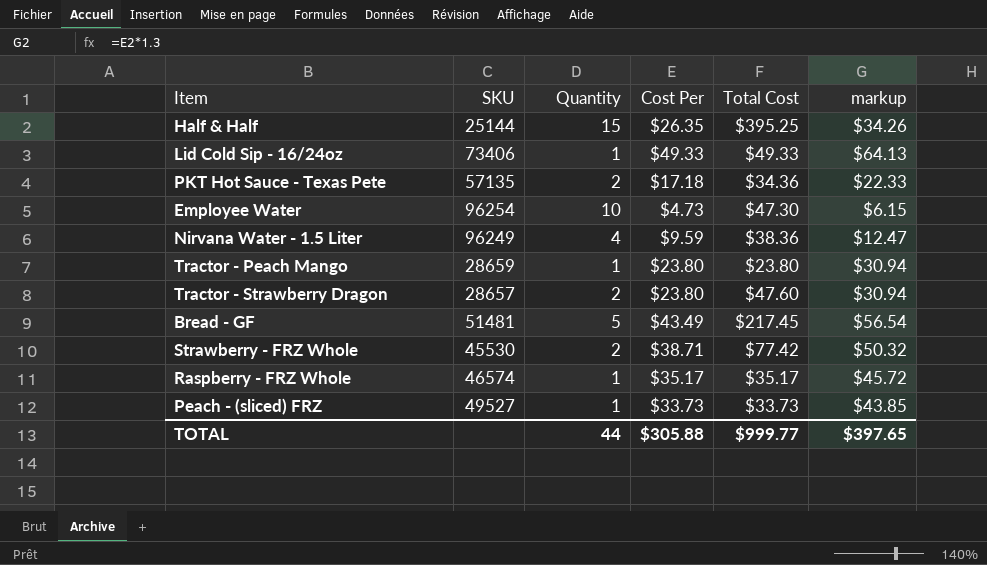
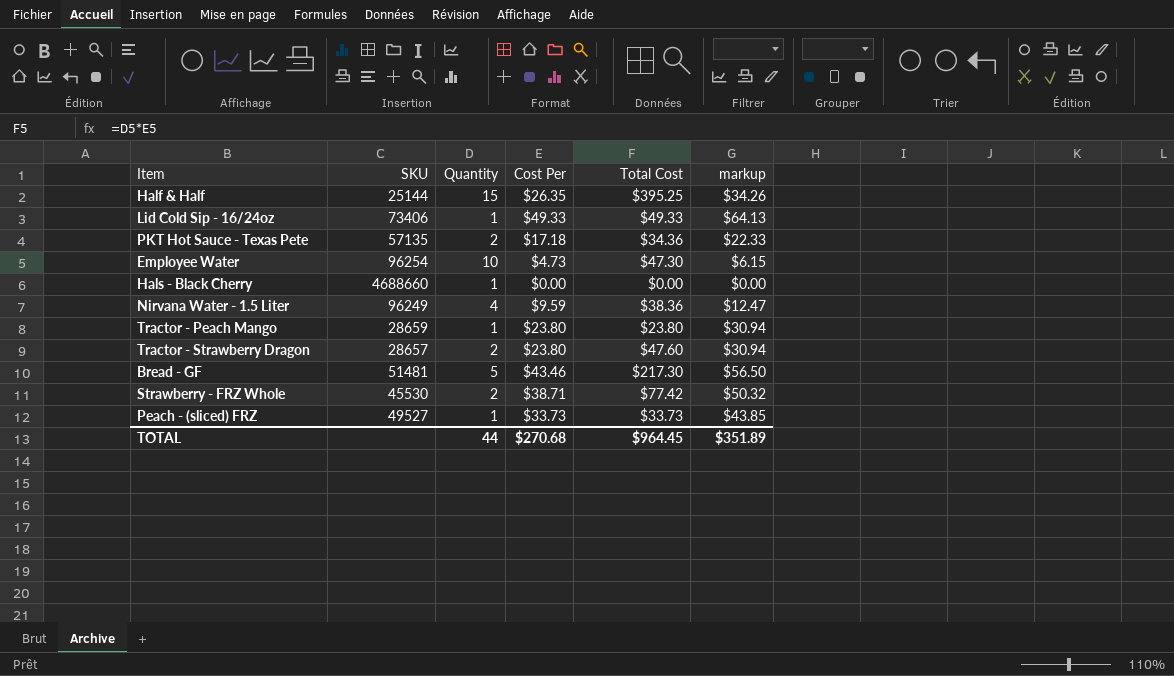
row Raspberry - FRZ Whole: 46574 | 1 | $35.17 | $35.17 | $45.72 -> none
row Hals - Black Cherry: none -> 4688660 | 1 | $0.00 | $0.00 | $0.00
Bread - GF | Cost Per: $43.49 -> $43.46
Bread - GF | Total Cost: $217.45 -> $217.30
Bread - GF | markup: $56.54 -> $56.50
TOTAL | Cost Per: $305.88 -> $270.68
TOTAL | Total Cost: $999.77 -> $964.45
TOTAL | markup: $397.65 -> $351.89

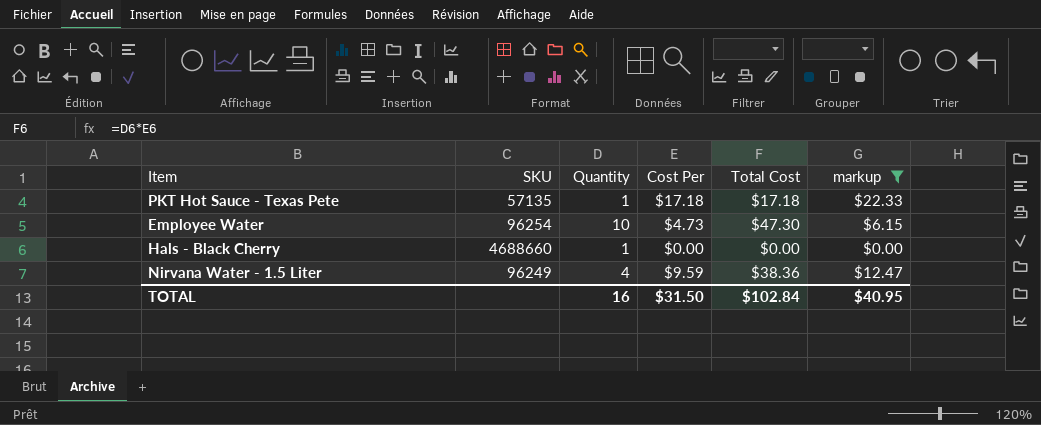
filter: none -> markup <= $22.33
PKT Hot Sauce - Texas Pete | Quantity: 2 -> 1
PKT Hot Sauce - Texas Pete | Total Cost: $34.36 -> $17.18
TOTAL | Quantity: 44 -> 16
TOTAL | Cost Per: $270.68 -> $31.50
TOTAL | Total Cost: $964.45 -> $102.84
TOTAL | markup: $351.89 -> $40.95

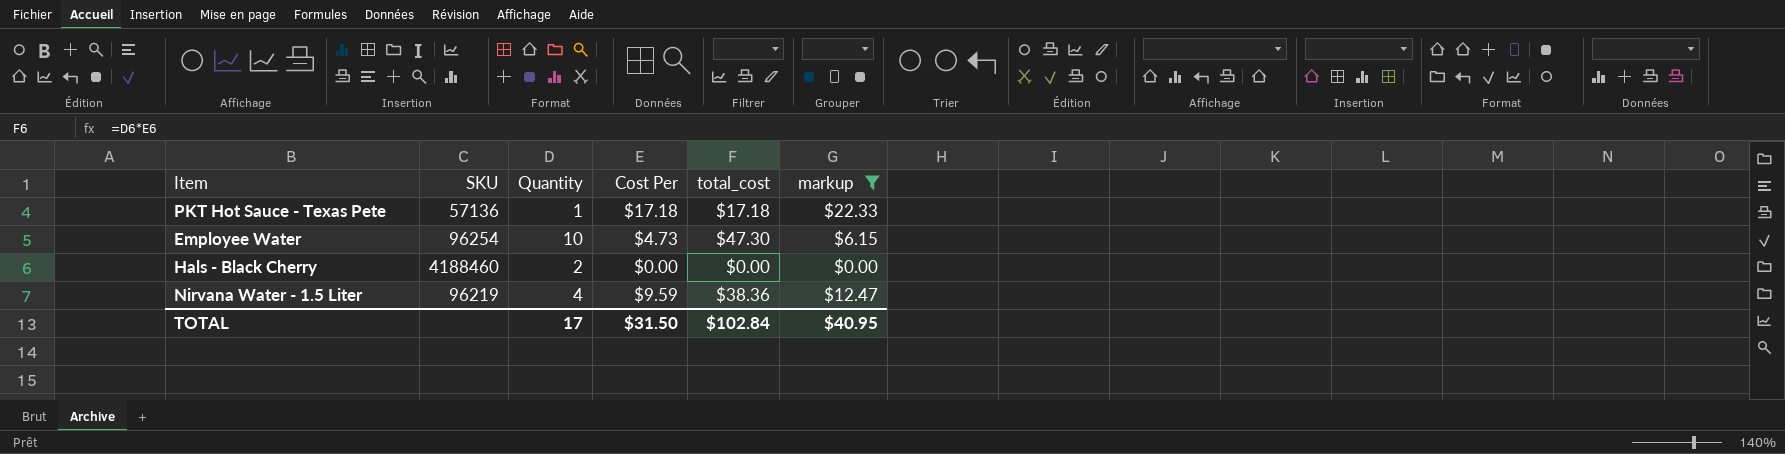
column name: Total Cost -> total_cost
PKT Hot Sauce - Texas Pete | SKU: 57135 -> 57136
Hals - Black Cherry | SKU: 4688660 -> 4188460
Hals - Black Cherry | Quantity: 1 -> 2
Nirvana Water - 1.5 Liter | SKU: 96249 -> 96219
TOTAL | Quantity: 16 -> 17

